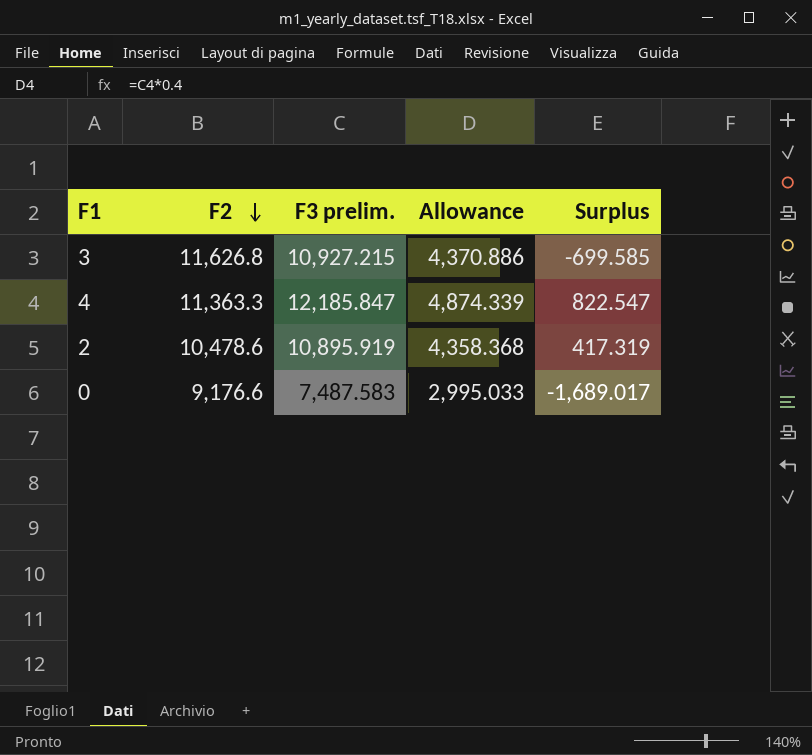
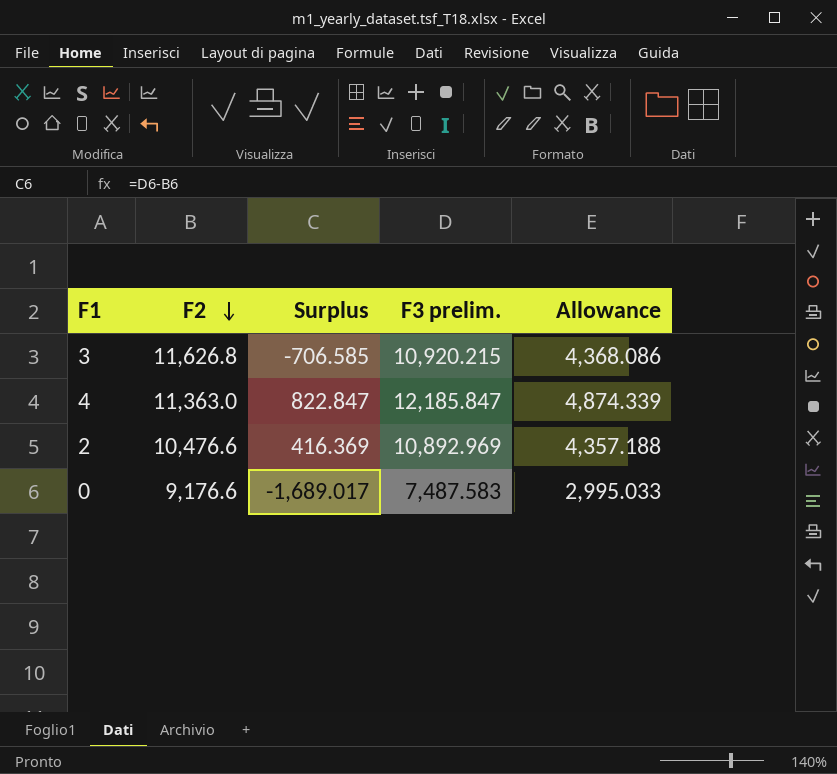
column Surplus | position: 5 -> 3
3 | Surplus: -699.585 -> -706.585
3 | F3 prelim.: 10,927.215 -> 10,920.215
3 | Allowance: 4,370.886 -> 4,368.086
4 | F2: 11,363.3 -> 11,363.0
4 | Surplus: 822.547 -> 822.847
2 | F2: 10,478.6 -> 10,476.6
2 | Surplus: 417.319 -> 416.369
2 | F3 prelim.: 10,895.919 -> 10,892.969
2 | Allowance: 4,358.368 -> 4,357.188

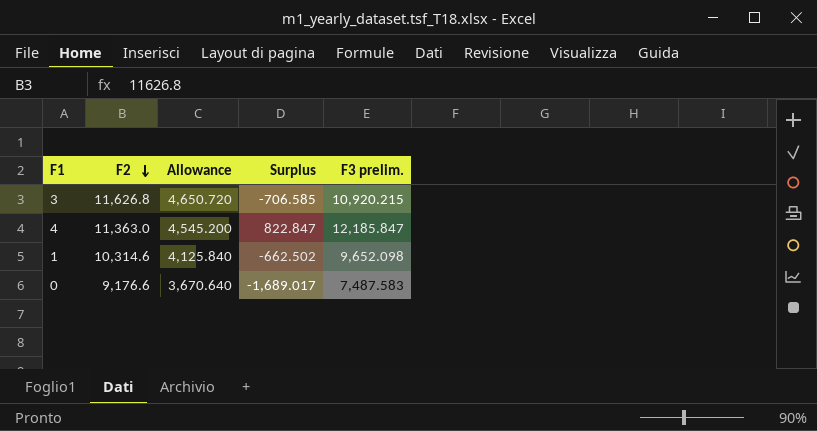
column Allowance | formula: [F3 prelim.] * 0.4 -> [F2] * 0.4
column Allowance | position: 5 -> 3
row 2: 10,476.6 | 416.369 | 10,892.969 | 4,357.188 -> none
row 1: none -> 10,314.6 | 4,125.840 | -662.502 | 9,652.098

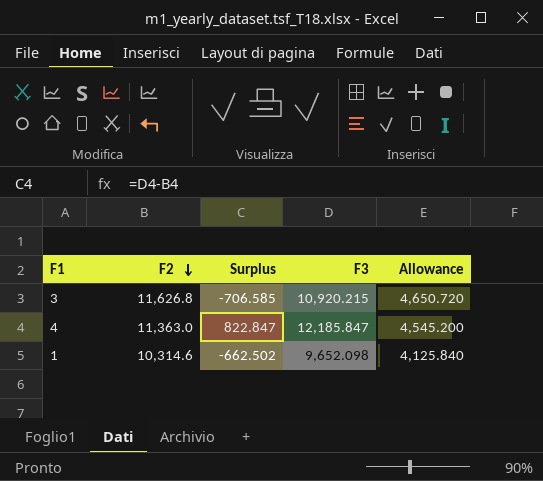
column name: F3 prelim. -> F3
column Allowance | position: 3 -> 5
row 0: 9,176.6 | 3,670.640 | -1,689.017 | 7,487.583 -> none

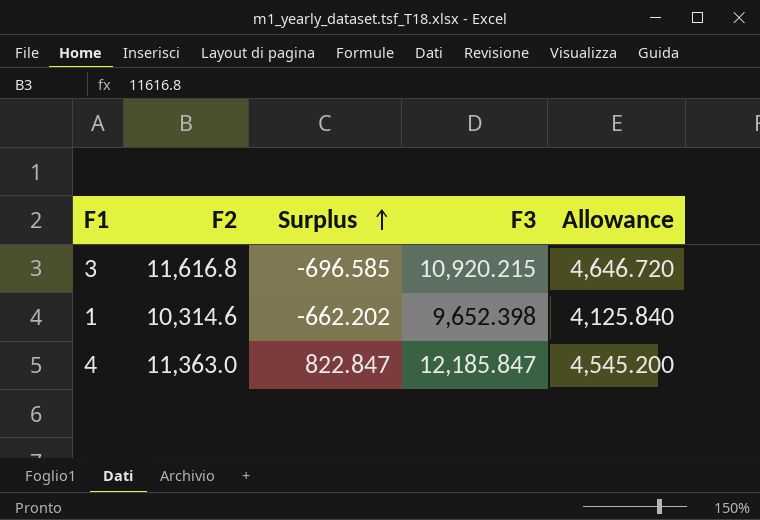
row order: F2 descending -> Surplus ascending
3 | F2: 11,626.8 -> 11,616.8
3 | Surplus: -706.585 -> -696.585
3 | Allowance: 4,650.720 -> 4,646.720
1 | Surplus: -662.502 -> -662.202
1 | F3: 9,652.098 -> 9,652.398

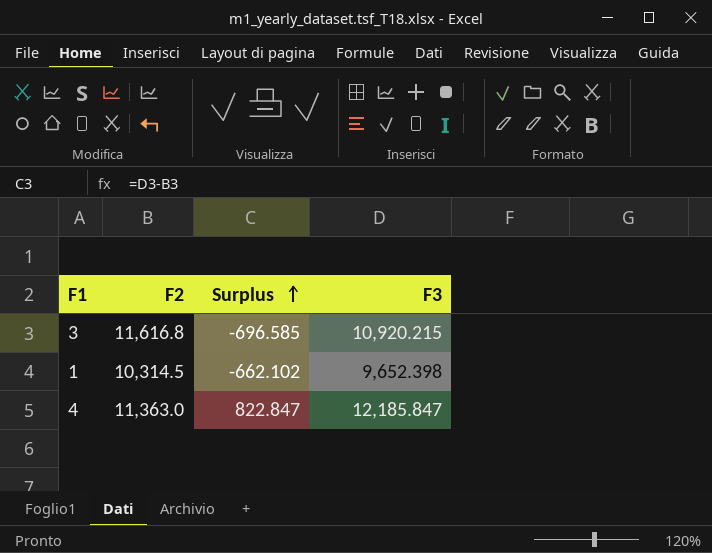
column Allowance | formula: [F2] * 0.4 -> none
1 | F2: 10,314.6 -> 10,314.5
1 | Surplus: -662.202 -> -662.102

